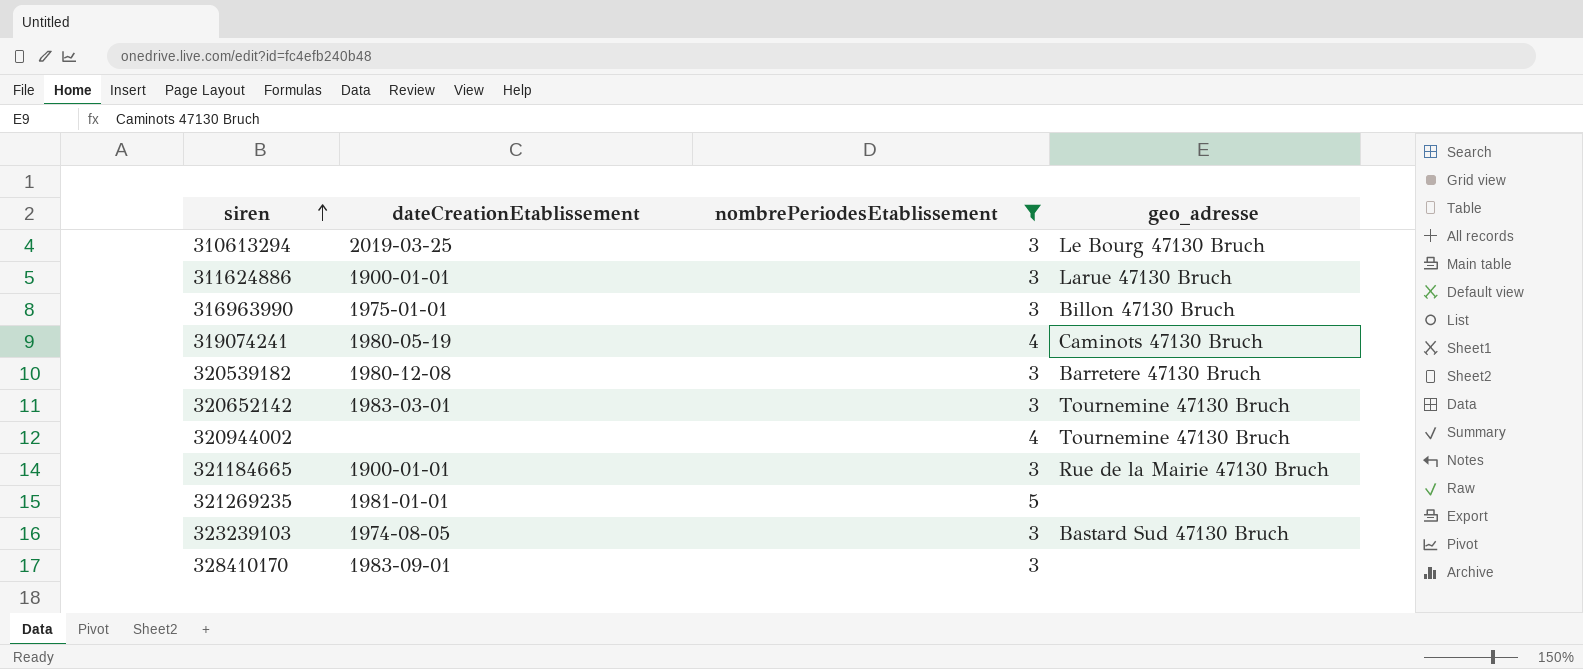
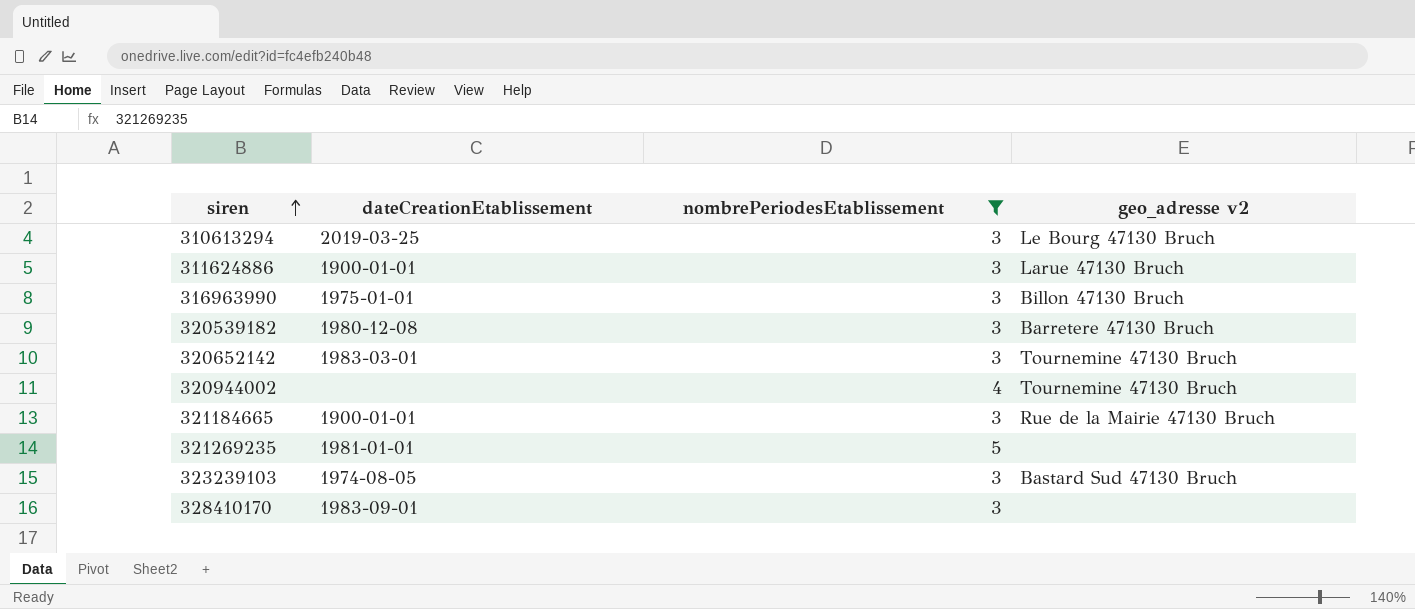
column name: geo_adresse -> geo_adresse v2
row 319074241: 1980-05-19 | 4 | Caminots 47130 Bruch -> none

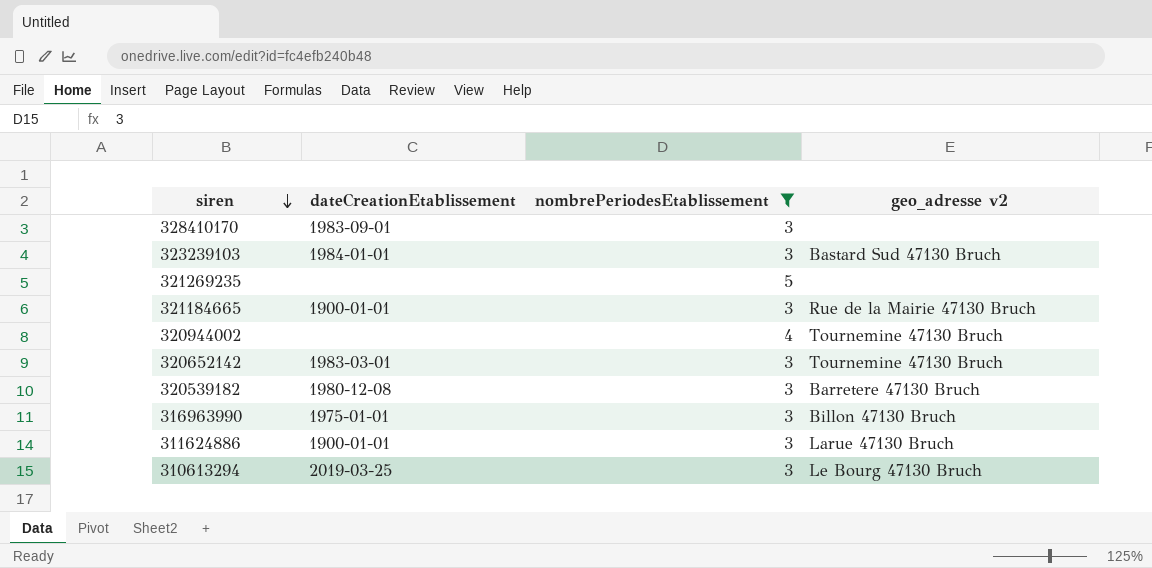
row order: siren ascending -> siren descending
323239103 | dateCreationEtablissement: 1974-08-05 -> 1984-01-01
321269235 | dateCreationEtablissement: 1981-01-01 -> none

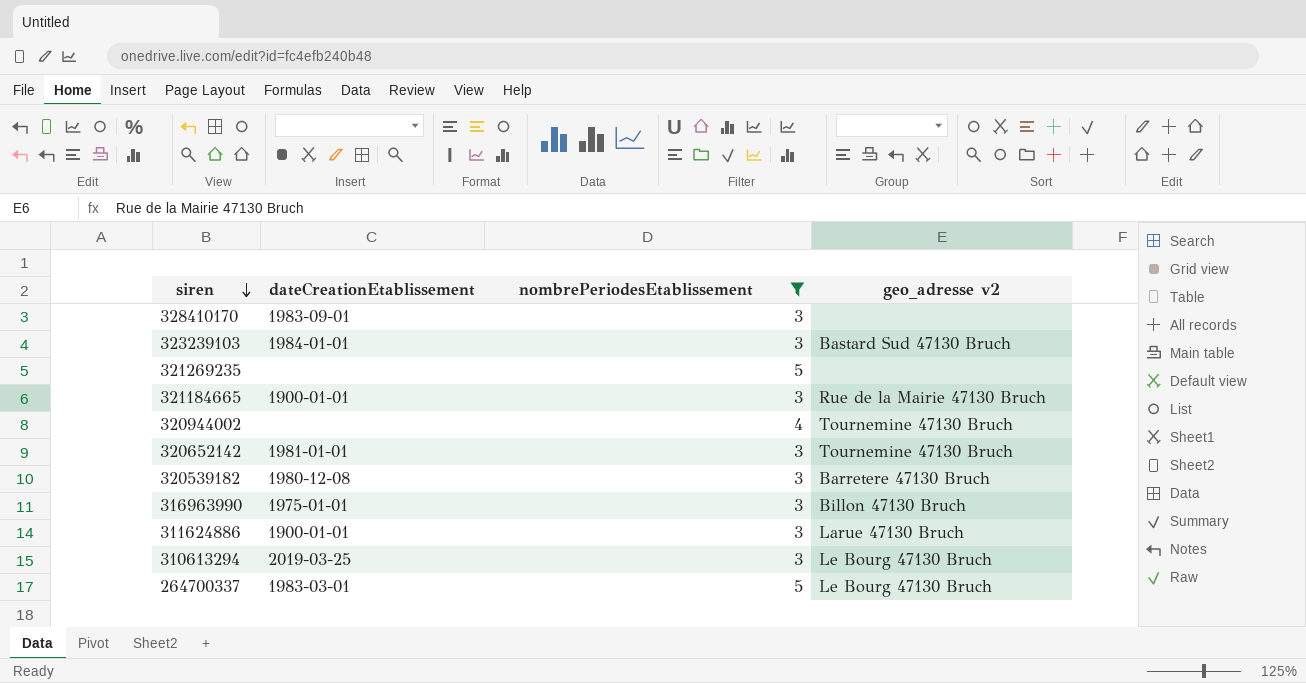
320652142 | dateCreationEtablissement: 1983-03-01 -> 1981-01-01
row 264700337: none -> 1983-03-01 | 5 | Le Bourg 47130 Bruch

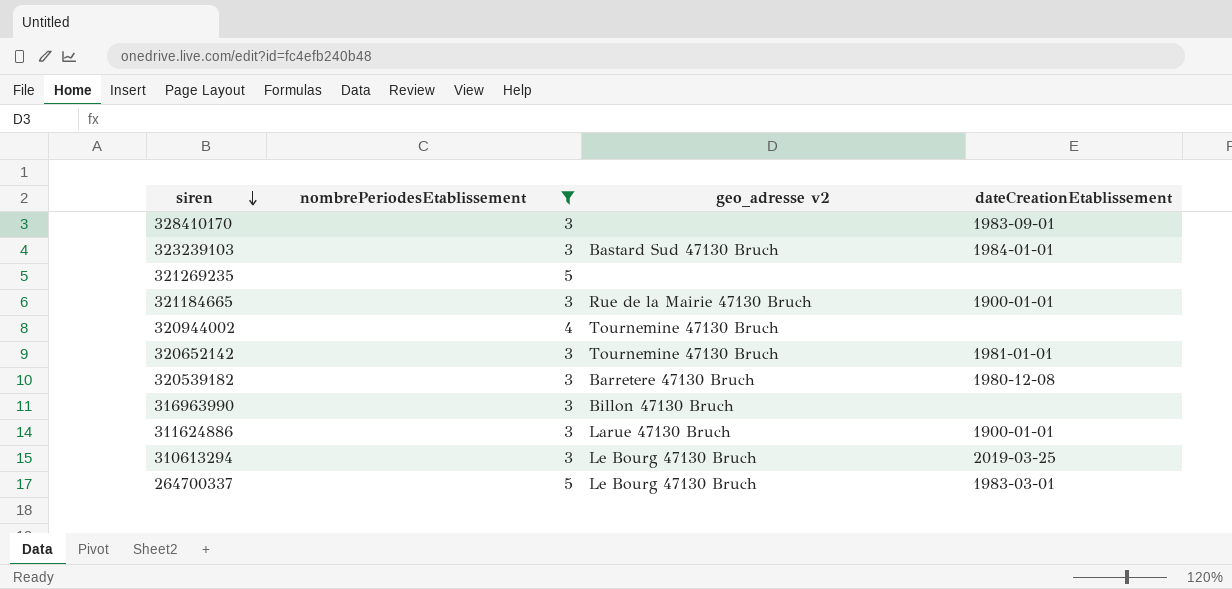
column dateCreationEtablissement | position: 2 -> 4
316963990 | dateCreationEtablissement: 1975-01-01 -> none

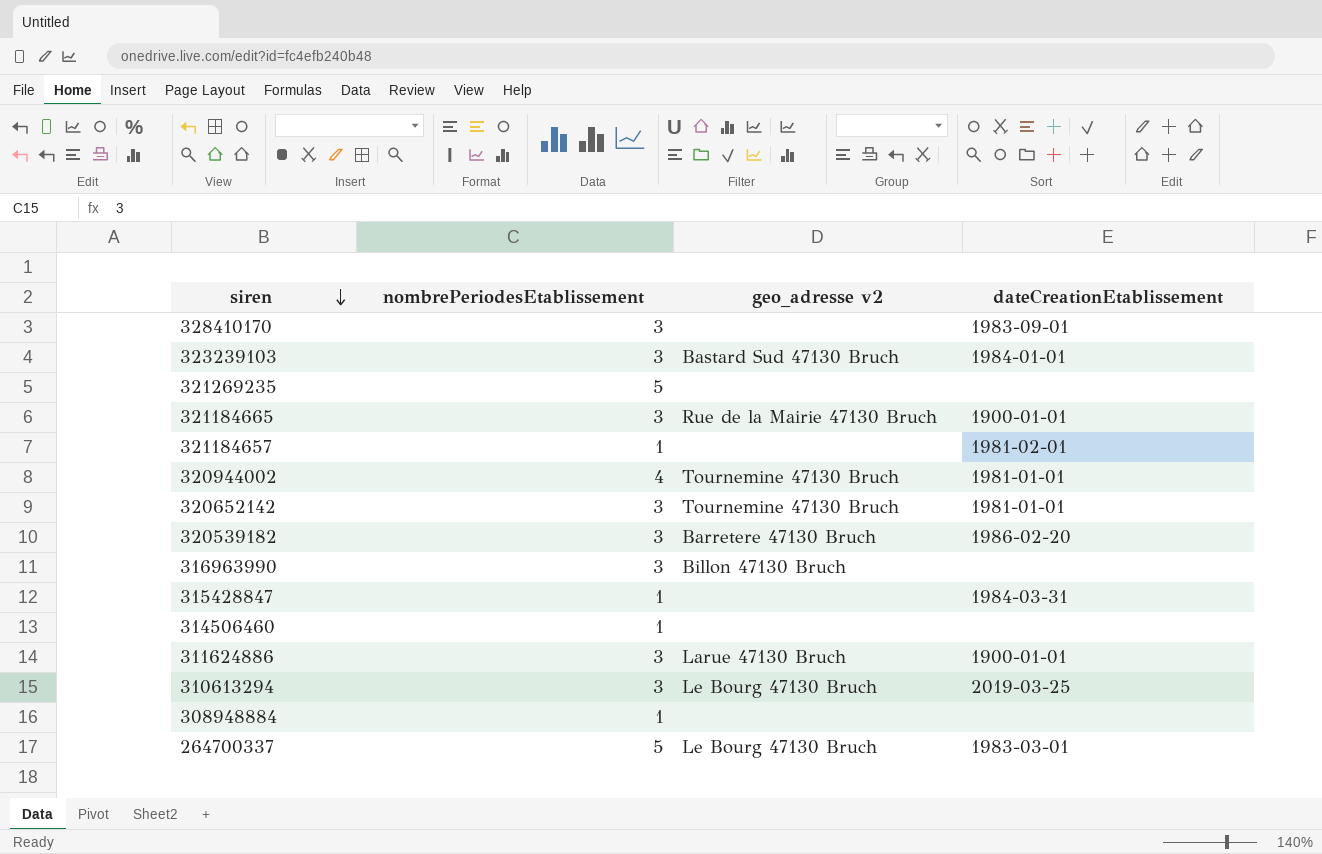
filter: nombrePeriodesEtablissement != 1 -> none
320944002 | dateCreationEtablissement: none -> 1981-01-01
320539182 | dateCreationEtablissement: 1980-12-08 -> 1986-02-20

